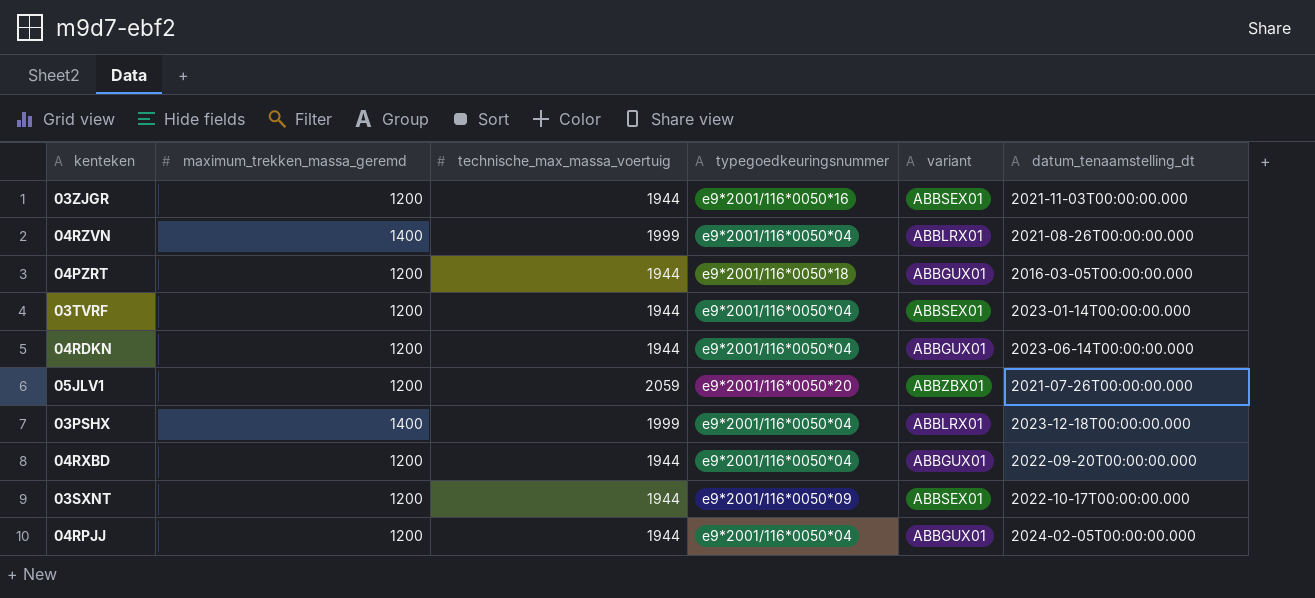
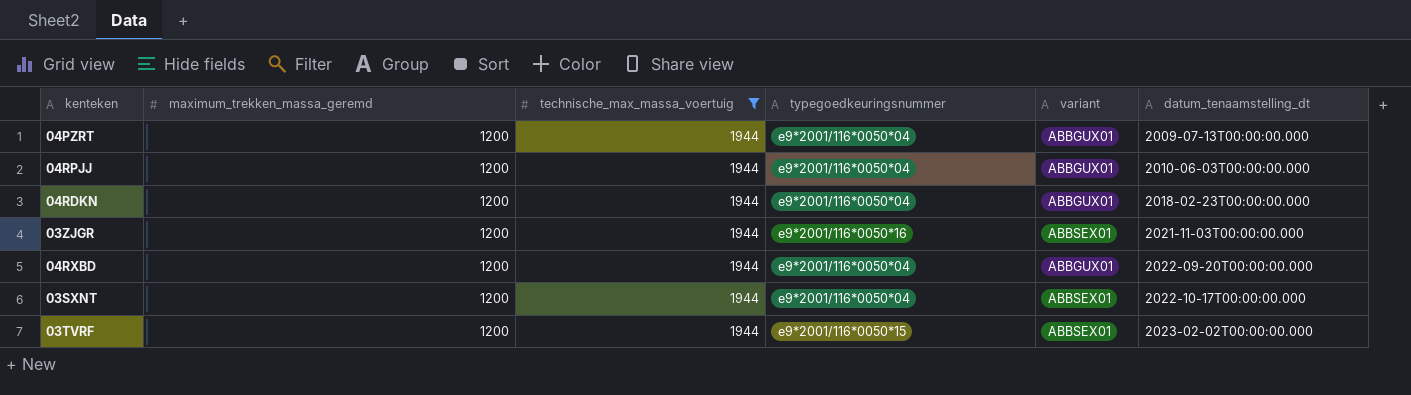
filter: none -> technische_max_massa_voertuig = 1944
row order: none -> datum_tenaamstelling_dt ascending
04PZRT | typegoedkeuringsnummer: e9*2001/116*0050*18 -> e9*2001/116*0050*04
04PZRT | datum_tenaamstelling_dt: 2016-03-05T00:00:00.000 -> 2009-07-13T00:00:00.000
04RPJJ | datum_tenaamstelling_dt: 2024-02-05T00:00:00.000 -> 2010-06-03T00:00:00.000
04RDKN | datum_tenaamstelling_dt: 2023-06-14T00:00:00.000 -> 2018-02-23T00:00:00.000
03SXNT | typegoedkeuringsnummer: e9*2001/116*0050*09 -> e9*2001/116*0050*04
03TVRF | typegoedkeuringsnummer: e9*2001/116*0050*04 -> e9*2001/116*0050*15
03TVRF | datum_tenaamstelling_dt: 2023-01-14T00:00:00.000 -> 2023-02-02T00:00:00.000

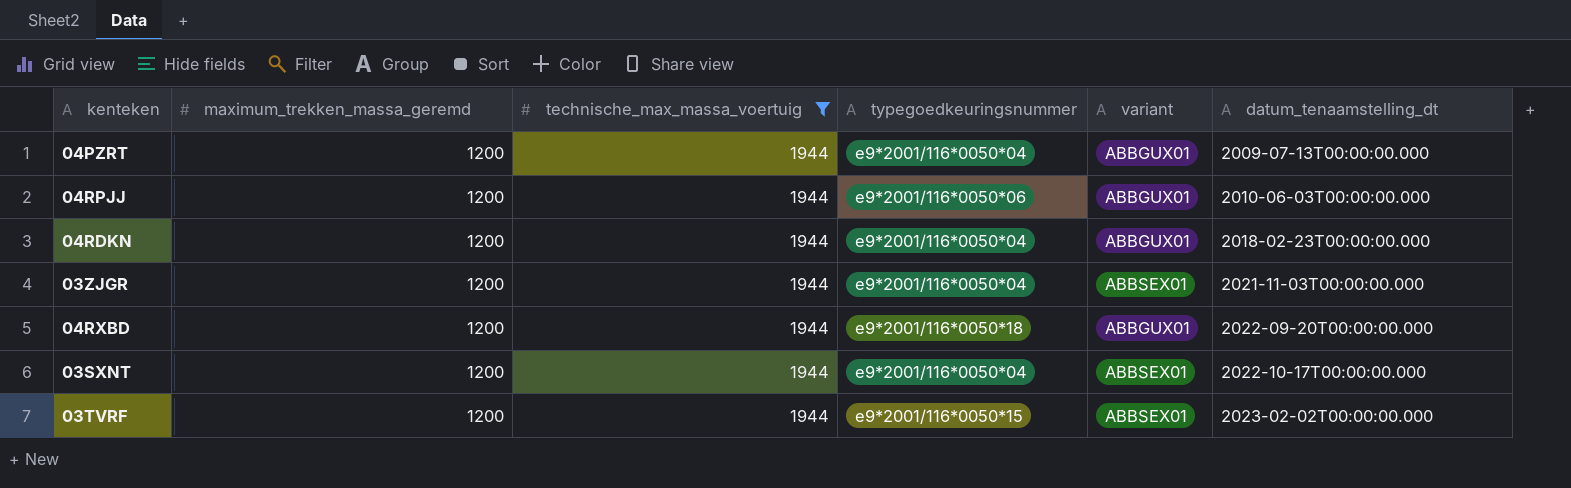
04RPJJ | typegoedkeuringsnummer: e9*2001/116*0050*04 -> e9*2001/116*0050*06
03ZJGR | typegoedkeuringsnummer: e9*2001/116*0050*16 -> e9*2001/116*0050*04
04RXBD | typegoedkeuringsnummer: e9*2001/116*0050*04 -> e9*2001/116*0050*18

